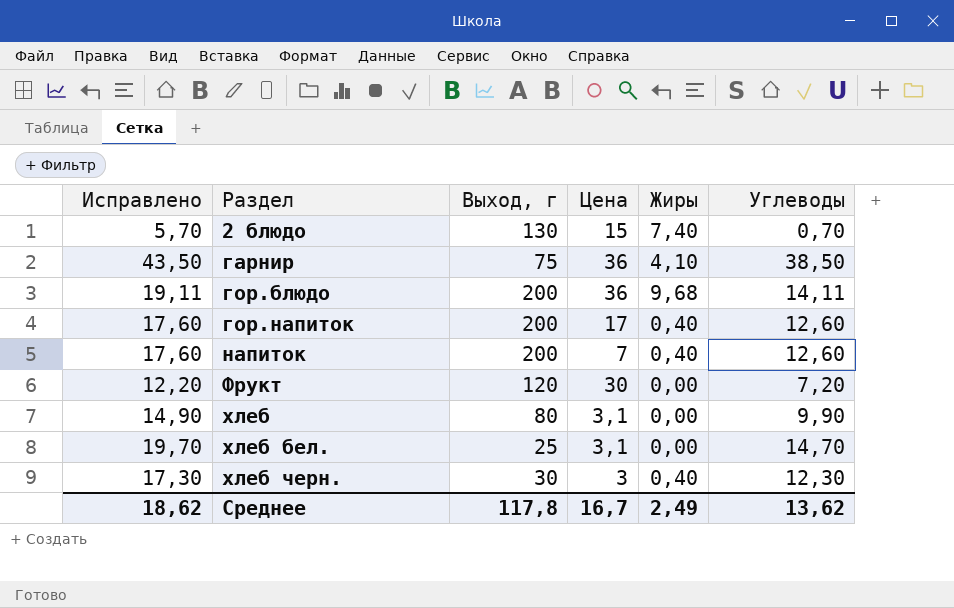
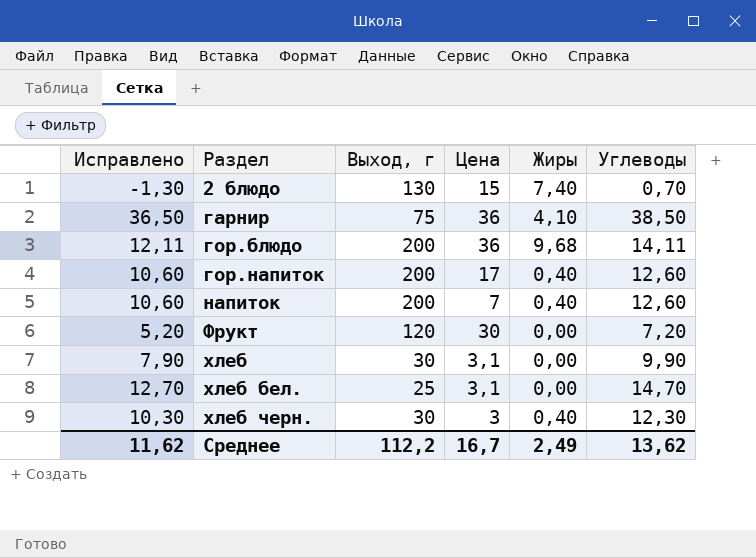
column Исправлено | formula: [Углеводы] + 5 -> [Углеводы] - 2
хлеб | Выход, г: 80 -> 30
Среднее | Исправлено: 18,62 -> 11,62
Среднее | Выход, г: 117,8 -> 112,2

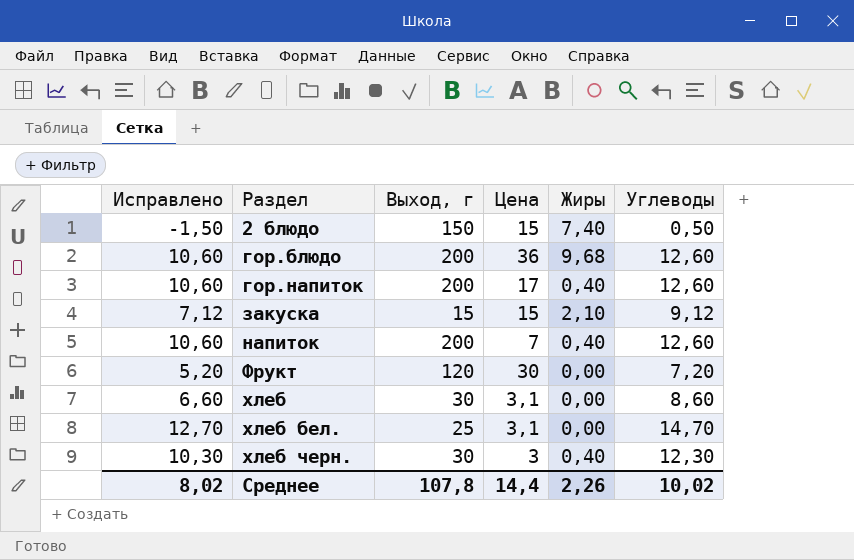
row гарнир: 36,50 | 75 | 36 | 4,10 | 38,50 -> none
2 блюдо | Исправлено: -1,30 -> -1,50
2 блюдо | Выход, г: 130 -> 150
2 блюдо | Углеводы: 0,70 -> 0,50
гор.блюдо | Исправлено: 12,11 -> 10,60
гор.блюдо | Углеводы: 14,11 -> 12,60
row закуска: none -> 7,12 | 15 | 15 | 2,10 | 9,12
хлеб | Исправлено: 7,90 -> 6,60
хлеб | Углеводы: 9,90 -> 8,60
Среднее | Исправлено: 11,62 -> 8,02
Среднее | Выход, г: 112,2 -> 107,8
Среднее | Цена: 16,7 -> 14,4
Среднее | Жиры: 2,49 -> 2,26
Среднее | Углеводы: 13,62 -> 10,02

